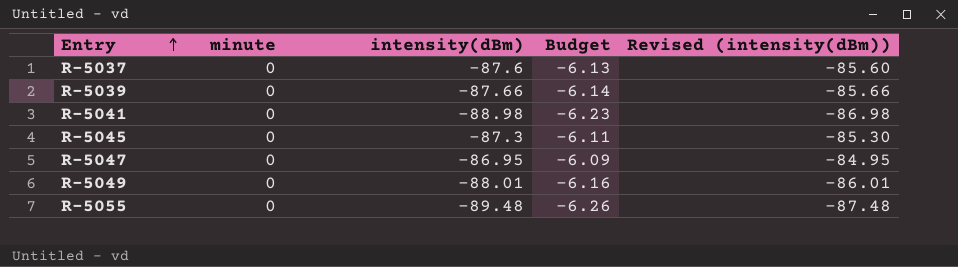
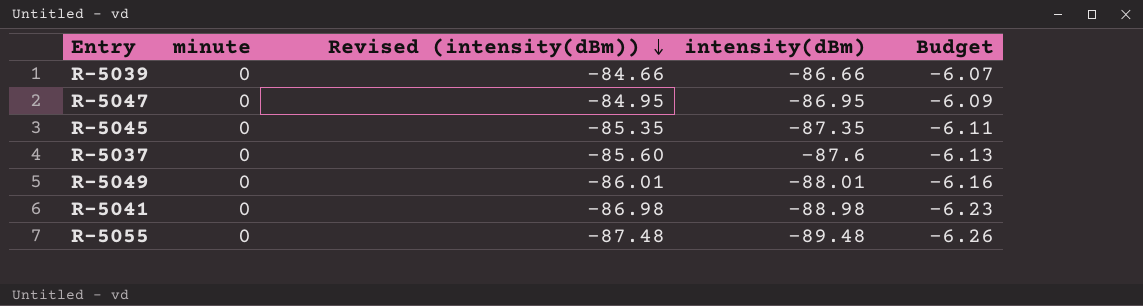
row order: Entry ascending -> Revised (intensity(dBm)) descending
column Revised (intensity(dBm)) | position: 5 -> 3
R-5039 | Revised (intensity(dBm)): -85.66 -> -84.66
R-5039 | intensity(dBm): -87.66 -> -86.66
R-5039 | Budget: -6.14 -> -6.07
R-5045 | Revised (intensity(dBm)): -85.30 -> -85.35
R-5045 | intensity(dBm): -87.3 -> -87.35

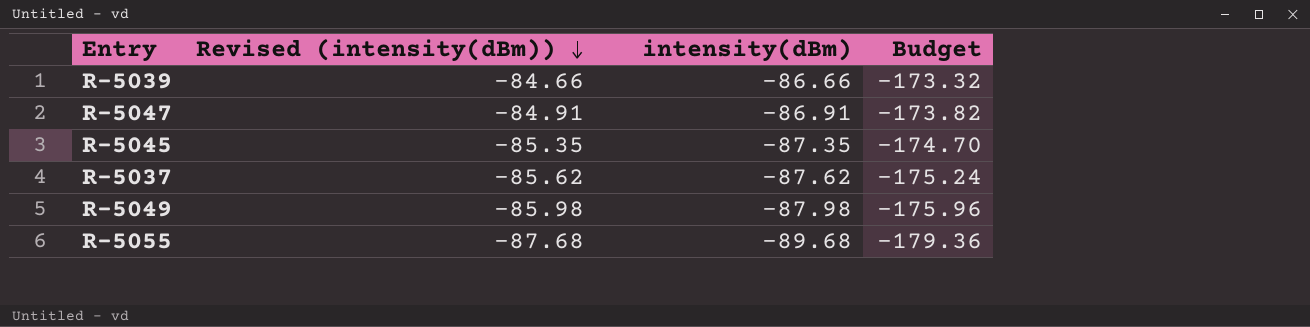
column minute | position: 2 -> none
column Budget | formula: [intensity(dBm)] * 0.07 -> [intensity(dBm)] * 2
row R-5041: 0 | -86.98 | -88.98 | -6.23 -> none
R-5047 | Revised (intensity(dBm)): -84.95 -> -84.91
R-5047 | intensity(dBm): -86.95 -> -86.91
R-5037 | Revised (intensity(dBm)): -85.60 -> -85.62
R-5037 | intensity(dBm): -87.6 -> -87.62
R-5049 | Revised (intensity(dBm)): -86.01 -> -85.98
R-5049 | intensity(dBm): -88.01 -> -87.98
R-5055 | Revised (intensity(dBm)): -87.48 -> -87.68
R-5055 | intensity(dBm): -89.48 -> -89.68

